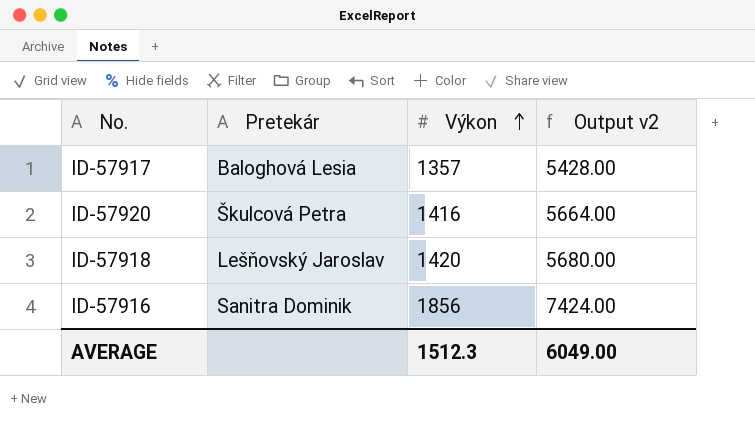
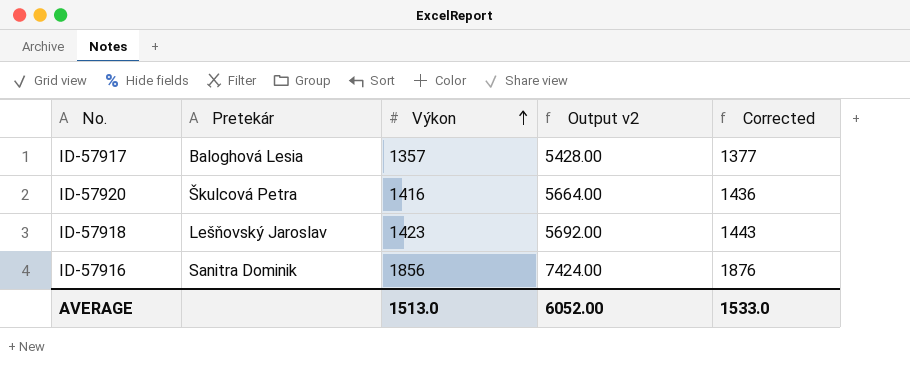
column Corrected | formula: none -> [Výkon] + 20
ID-57918 | Výkon: 1420 -> 1423
ID-57918 | Output v2: 5680.00 -> 5692.00
AVERAGE | Výkon: 1512.3 -> 1513.0
AVERAGE | Output v2: 6049.00 -> 6052.00

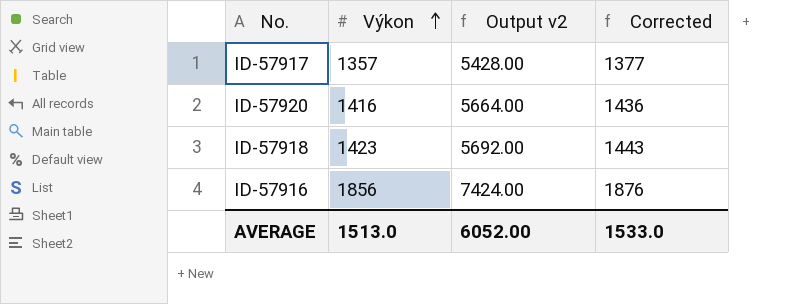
column Pretekár | position: 2 -> none

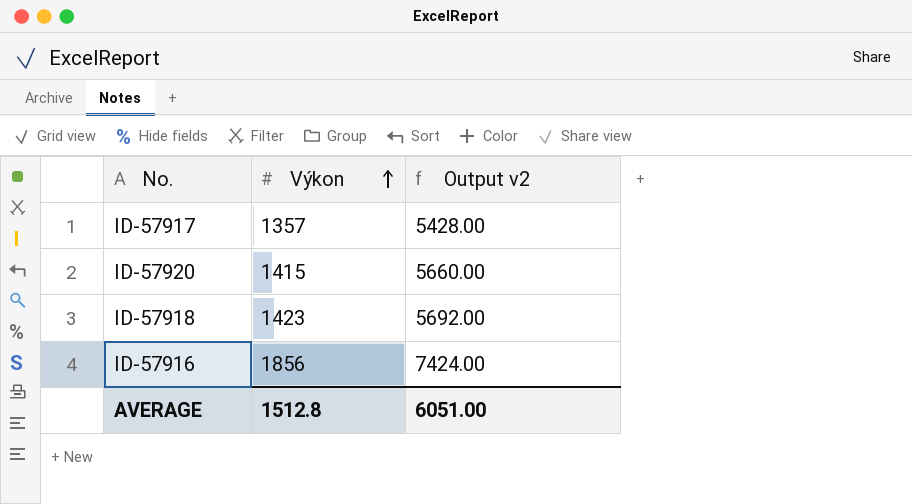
column Corrected | formula: [Výkon] + 20 -> none
ID-57920 | Výkon: 1416 -> 1415
ID-57920 | Output v2: 5664.00 -> 5660.00
AVERAGE | Výkon: 1513.0 -> 1512.8
AVERAGE | Output v2: 6052.00 -> 6051.00

